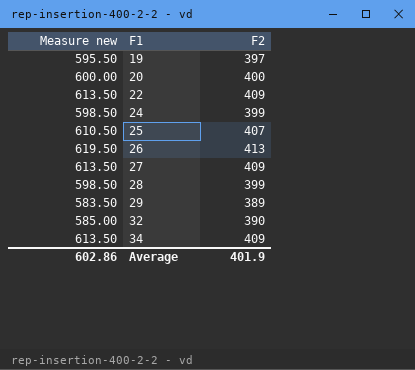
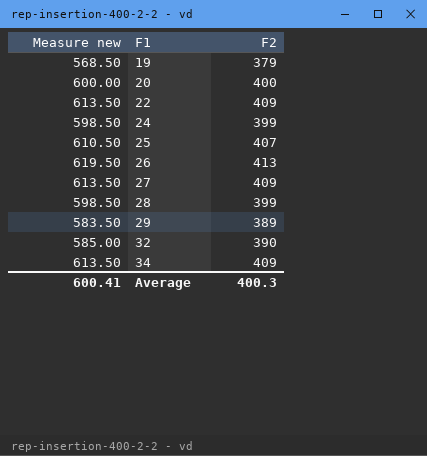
19 | Measure new: 595.50 -> 568.50
19 | F2: 397 -> 379
Average | Measure new: 602.86 -> 600.41
Average | F2: 401.9 -> 400.3

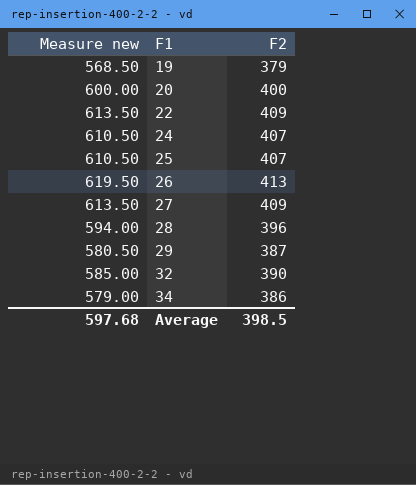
24 | Measure new: 598.50 -> 610.50
24 | F2: 399 -> 407
28 | Measure new: 598.50 -> 594.00
28 | F2: 399 -> 396
29 | Measure new: 583.50 -> 580.50
29 | F2: 389 -> 387
34 | Measure new: 613.50 -> 579.00
34 | F2: 409 -> 386
Average | Measure new: 600.41 -> 597.68
Average | F2: 400.3 -> 398.5

